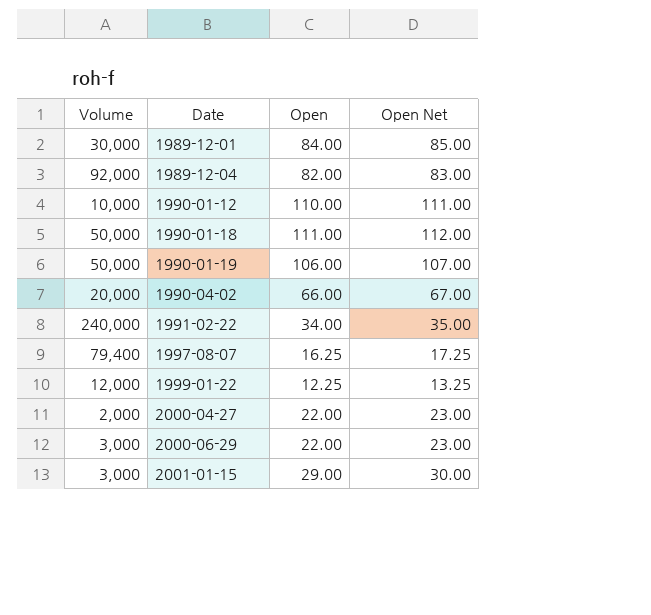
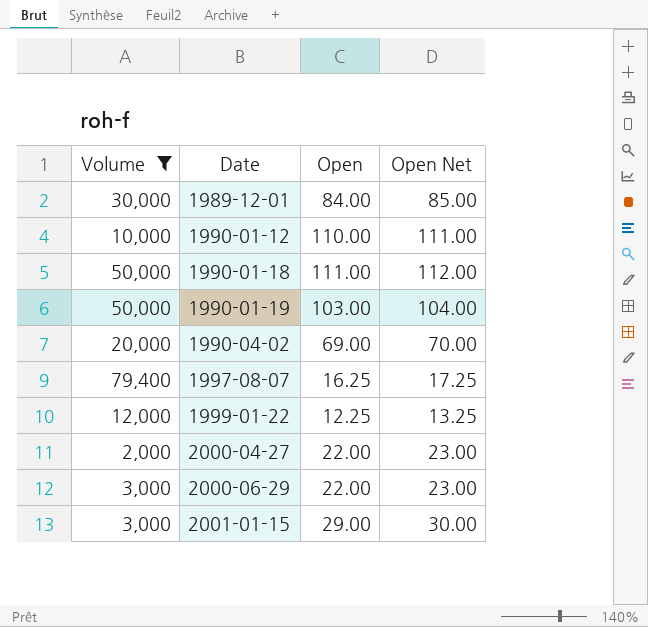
filter: none -> Volume <= 79,400
1990-01-19 | Open: 106.00 -> 103.00
1990-01-19 | Open Net: 107.00 -> 104.00
1990-04-02 | Open: 66.00 -> 69.00
1990-04-02 | Open Net: 67.00 -> 70.00

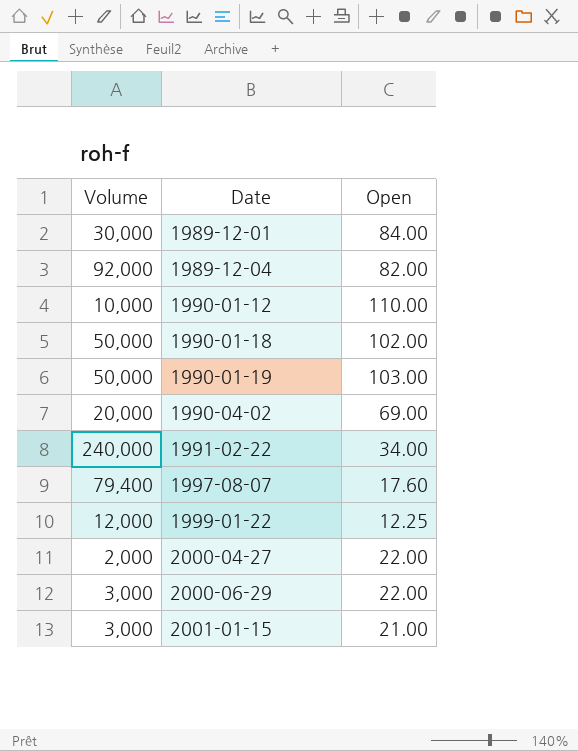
filter: Volume <= 79,400 -> none
column Open Net | formula: [Open] + 1 -> none
1990-01-18 | Open: 111.00 -> 102.00
1997-08-07 | Open: 16.25 -> 17.60
2001-01-15 | Open: 29.00 -> 21.00

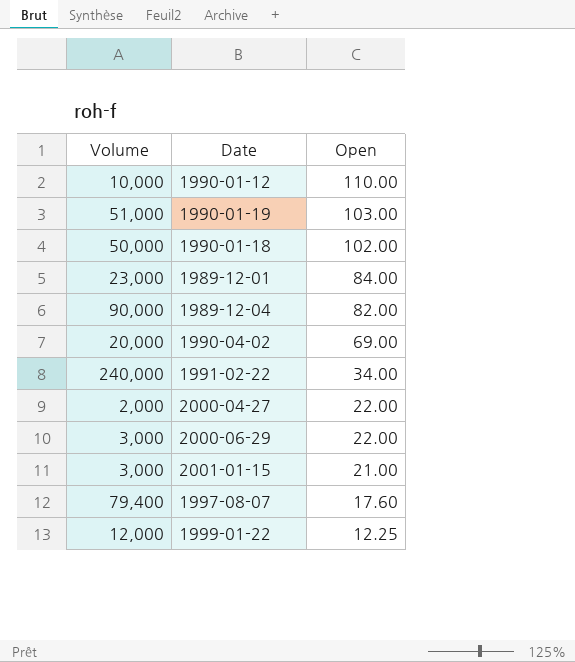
row order: Date ascending -> Open descending
1990-01-19 | Volume: 50,000 -> 51,000
1989-12-01 | Volume: 30,000 -> 23,000
1989-12-04 | Volume: 92,000 -> 90,000

